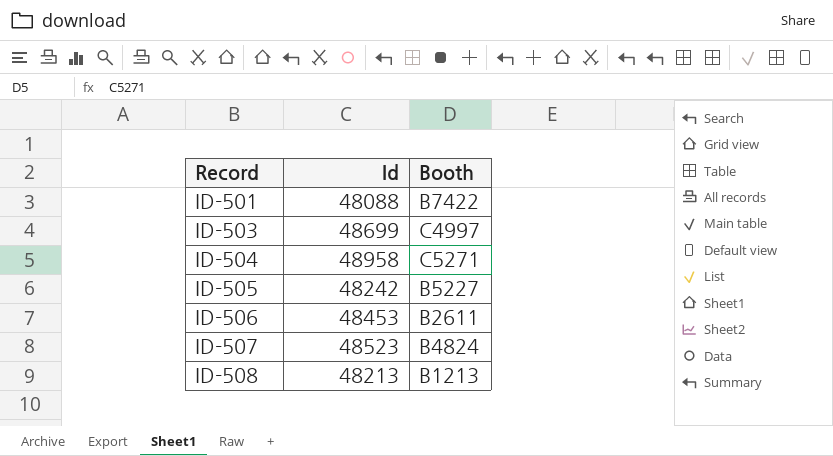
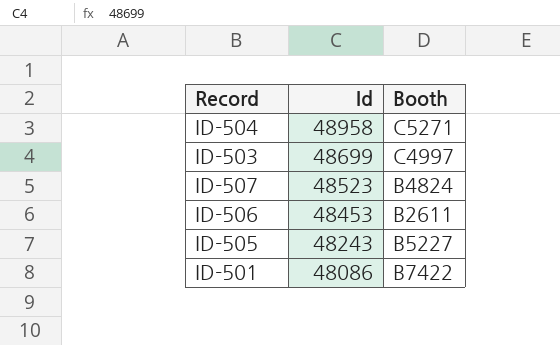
row order: Record ascending -> Id descending
row ID-508: 48213 | B1213 -> none
ID-505 | Id: 48242 -> 48243
ID-501 | Id: 48088 -> 48086

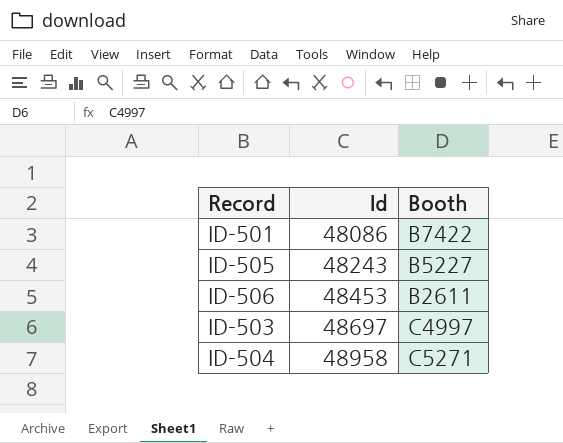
row order: Id descending -> Id ascending
row ID-507: 48523 | B4824 -> none
ID-503 | Id: 48699 -> 48697

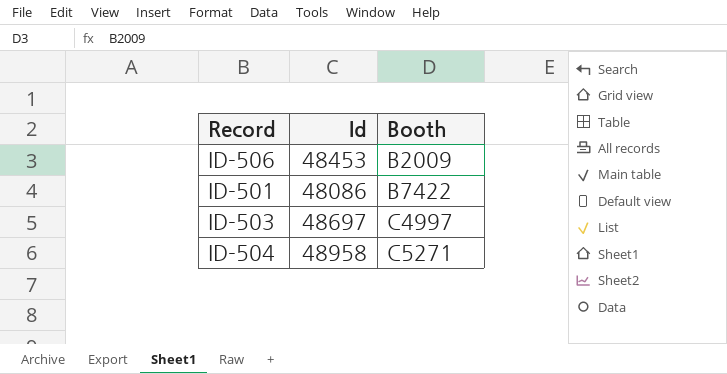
row order: Id ascending -> Booth ascending
row ID-505: 48243 | B5227 -> none
ID-506 | Booth: B2611 -> B2009

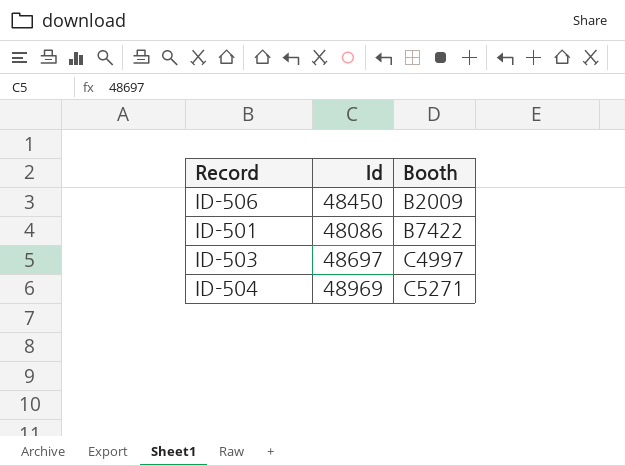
ID-506 | Id: 48453 -> 48450
ID-504 | Id: 48958 -> 48969

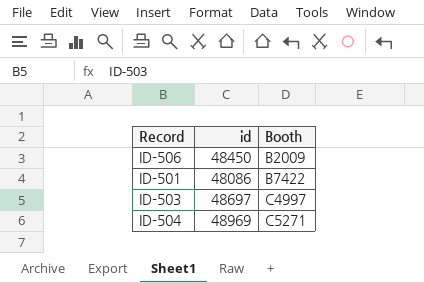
column name: Id -> id

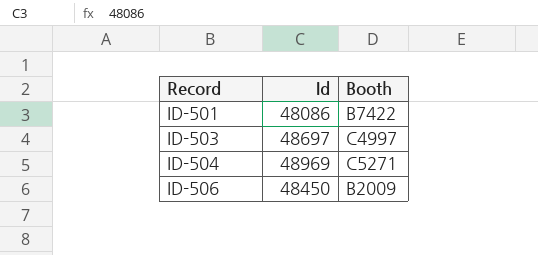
row order: Booth ascending -> Record ascending
column name: id -> Id

